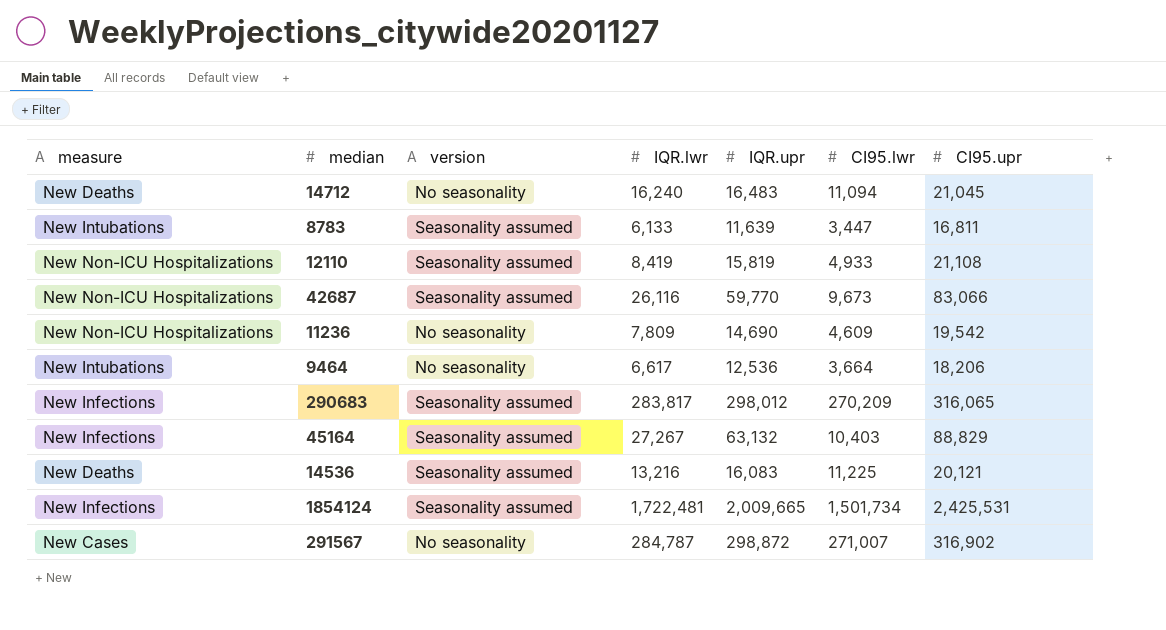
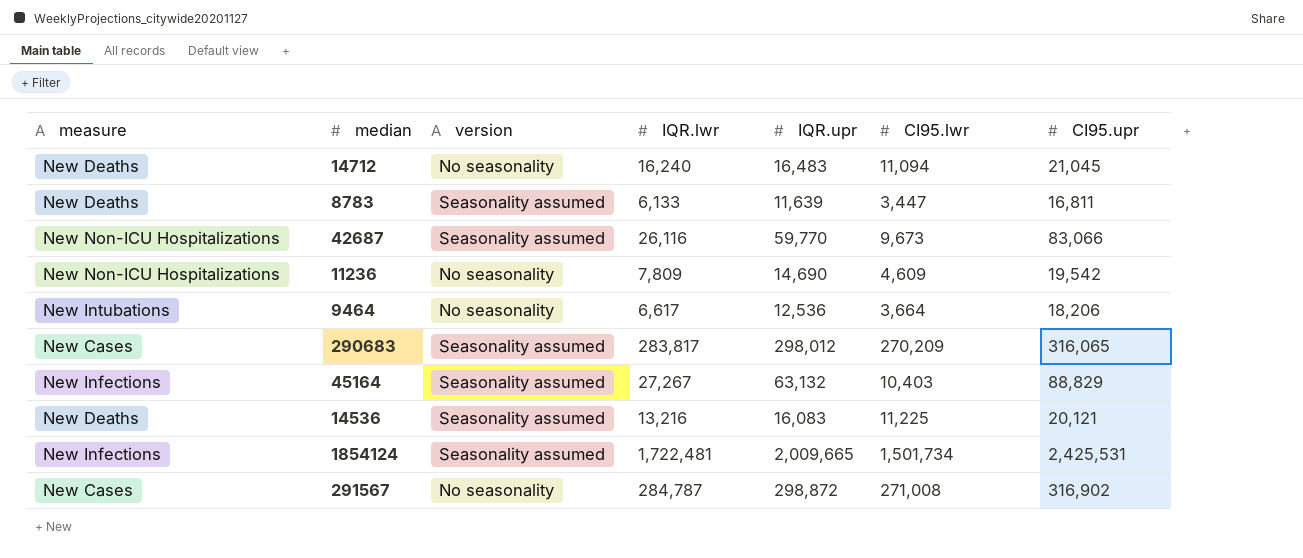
row 12110: New Non-ICU Hospitalizations | Seasonality assumed | 8,419 | 15,819 | 4,933 | 21,108 -> none
8783 | measure: New Intubations -> New Deaths
290683 | measure: New Infections -> New Cases
291567 | CI95.lwr: 271,007 -> 271,008

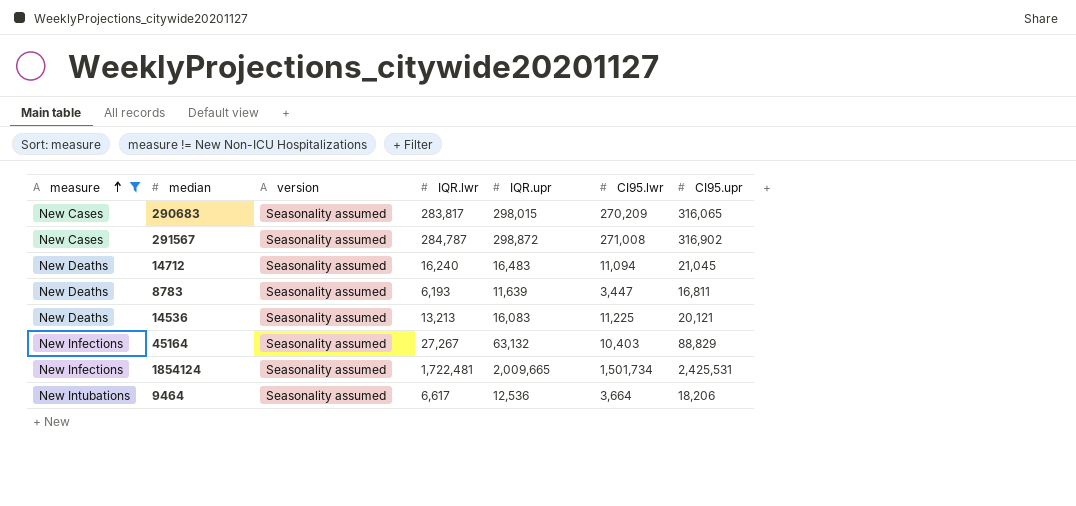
filter: none -> measure != New Non-ICU Hospitalizations
row order: none -> measure ascending
290683 | IQR.upr: 298,012 -> 298,015
291567 | version: No seasonality -> Seasonality assumed
14712 | version: No seasonality -> Seasonality assumed
8783 | IQR.lwr: 6,133 -> 6,193
14536 | IQR.lwr: 13,216 -> 13,213
9464 | version: No seasonality -> Seasonality assumed

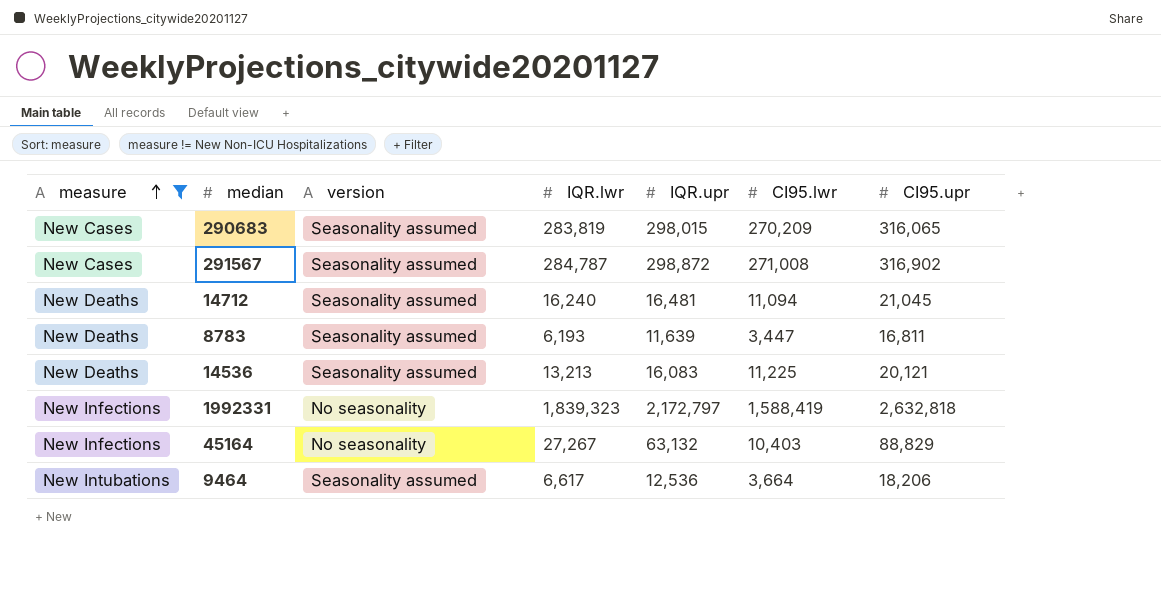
row 1854124: New Infections | Seasonality assumed | 1,722,481 | 2,009,665 | 1,501,734 | 2,425,531 -> none
290683 | IQR.lwr: 283,817 -> 283,819
14712 | IQR.upr: 16,483 -> 16,481
row 1992331: none -> New Infections | No seasonality | 1,839,323 | 2,172,797 | 1,588,419 | 2,632,818
45164 | version: Seasonality assumed -> No seasonality

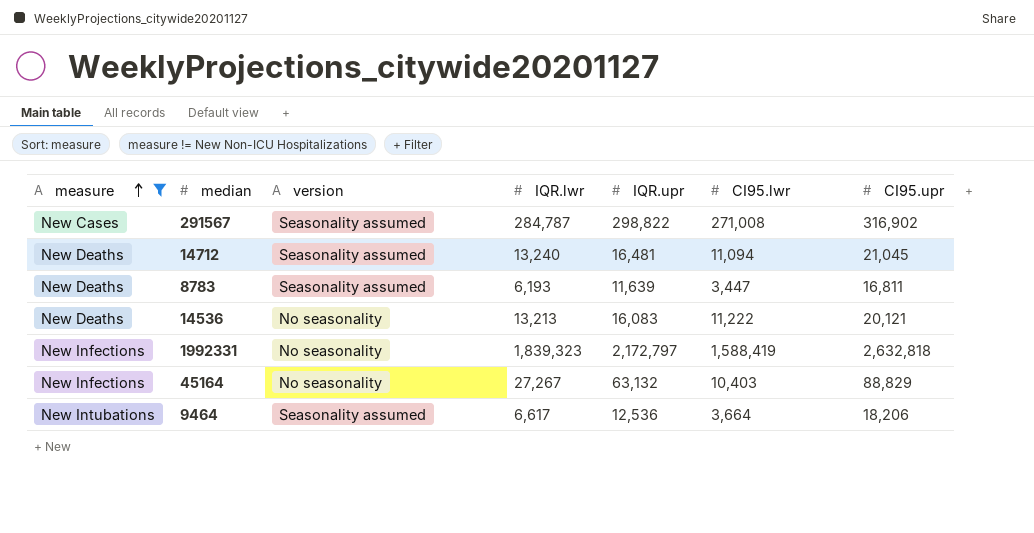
row 290683: New Cases | Seasonality assumed | 283,819 | 298,015 | 270,209 | 316,065 -> none
291567 | IQR.upr: 298,872 -> 298,822
14712 | IQR.lwr: 16,240 -> 13,240
14536 | version: Seasonality assumed -> No seasonality
14536 | CI95.lwr: 11,225 -> 11,222

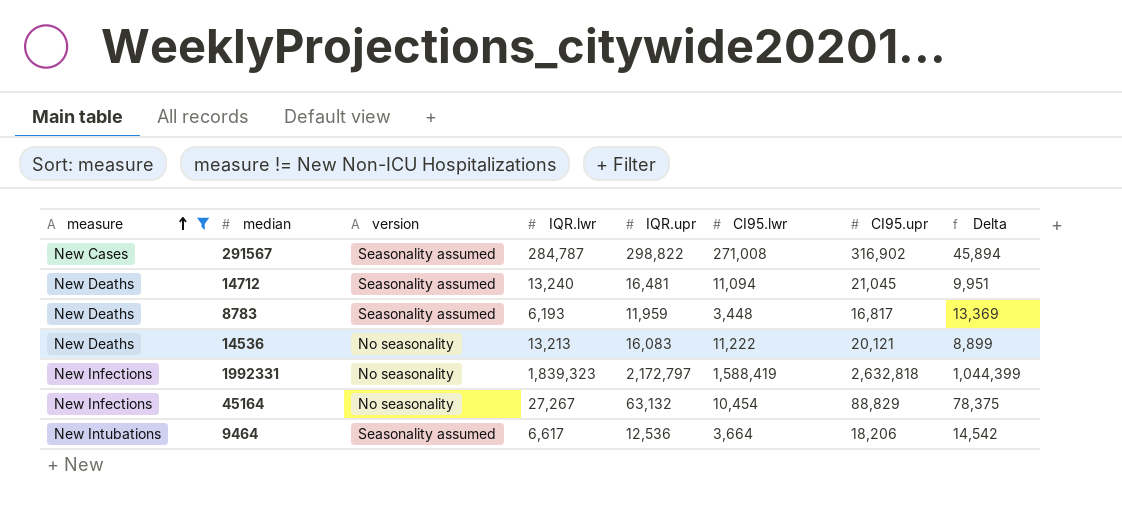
column Delta | formula: none -> [CI95.upr] - [CI95.lwr]
8783 | IQR.upr: 11,639 -> 11,959
8783 | CI95.lwr: 3,447 -> 3,448
8783 | CI95.upr: 16,811 -> 16,817
45164 | CI95.lwr: 10,403 -> 10,454

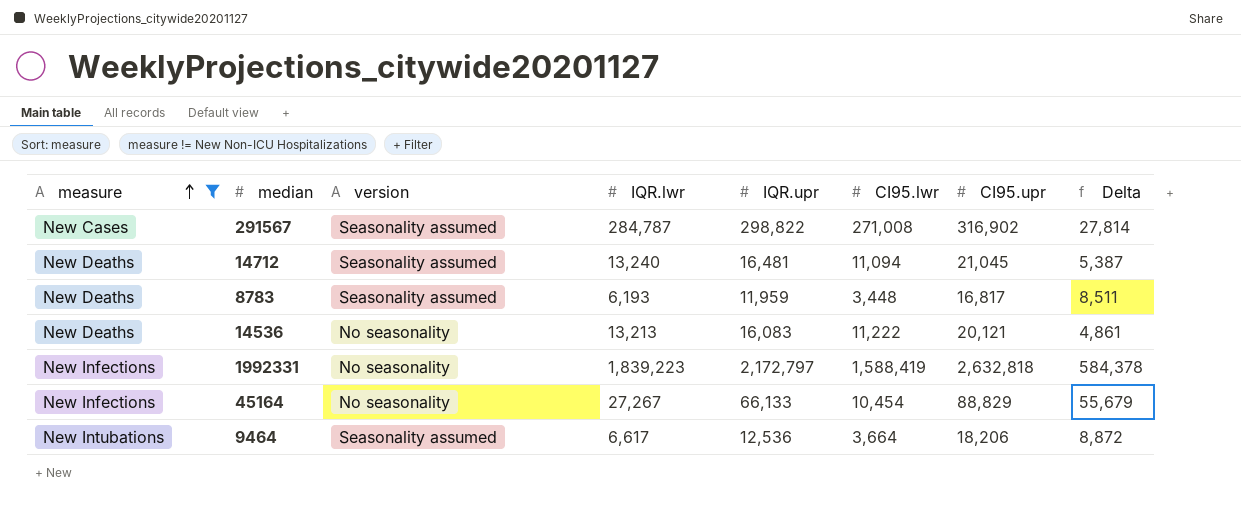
column Delta | formula: [CI95.upr] - [CI95.lwr] -> [IQR.upr] - [CI95.lwr]
1992331 | IQR.lwr: 1,839,323 -> 1,839,223
45164 | IQR.upr: 63,132 -> 66,133

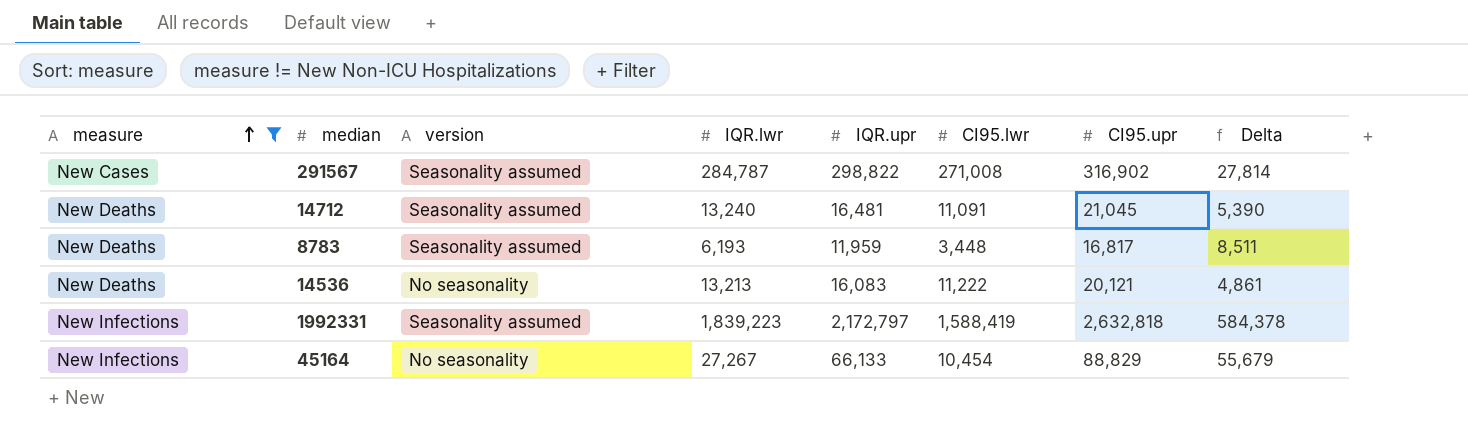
row 9464: New Intubations | Seasonality assumed | 6,617 | 12,536 | 3,664 | 18,206 | 8,872 -> none
14712 | CI95.lwr: 11,094 -> 11,091
14712 | Delta: 5,387 -> 5,390
1992331 | version: No seasonality -> Seasonality assumed

